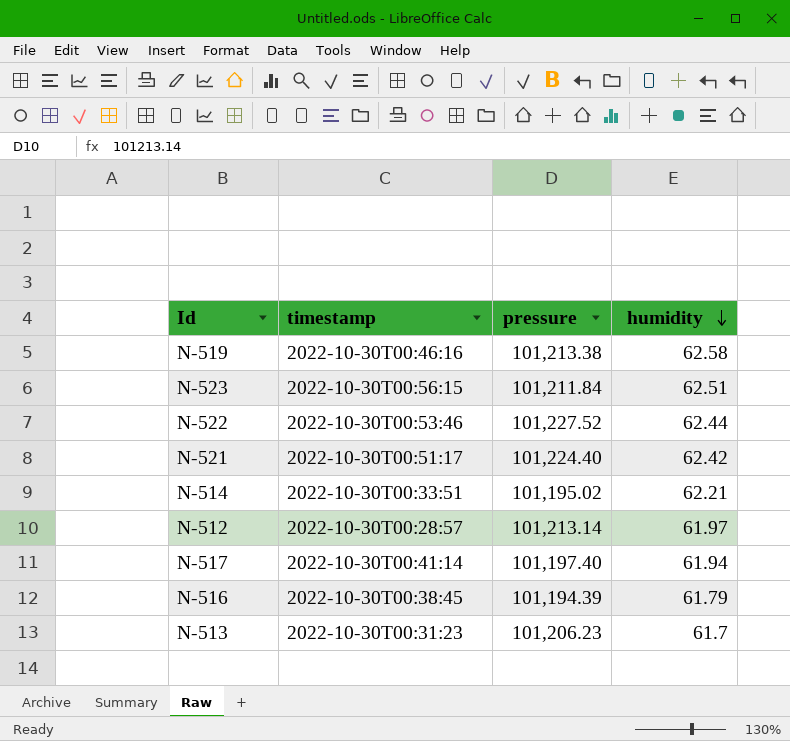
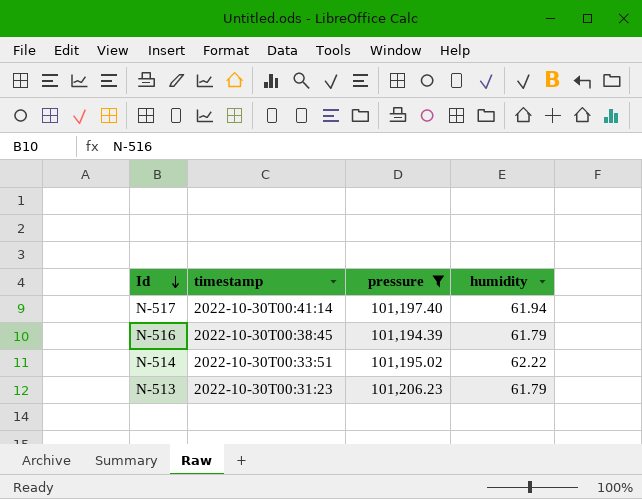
filter: none -> pressure <= 101,206.23
row order: humidity descending -> Id descending
N-514 | humidity: 62.21 -> 62.22
N-513 | humidity: 61.7 -> 61.79

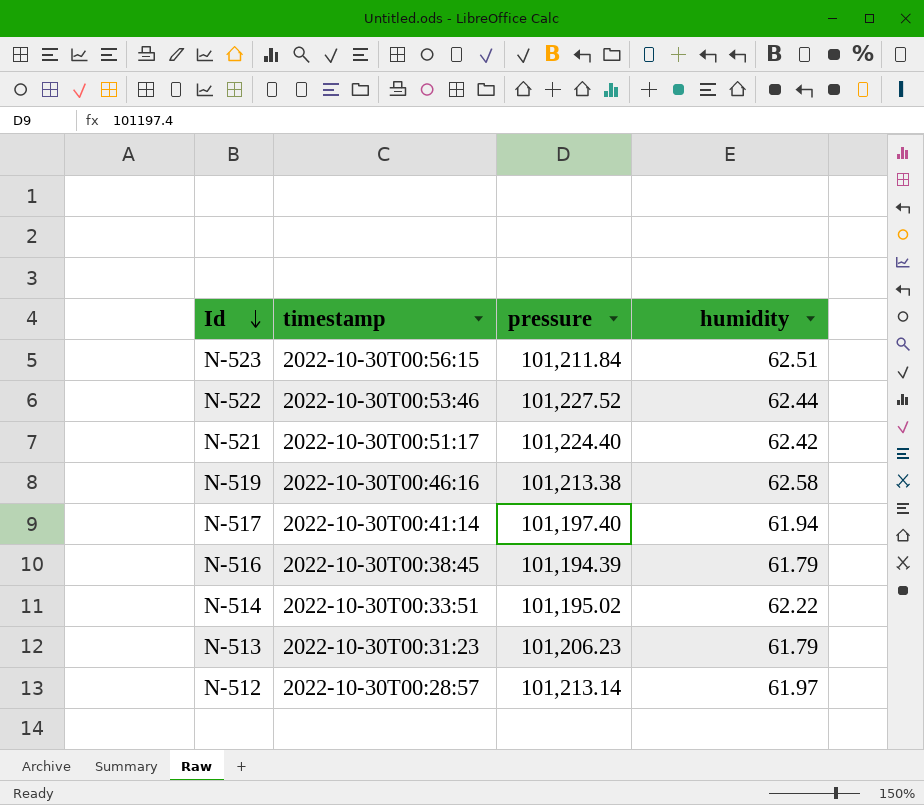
filter: pressure <= 101,206.23 -> none

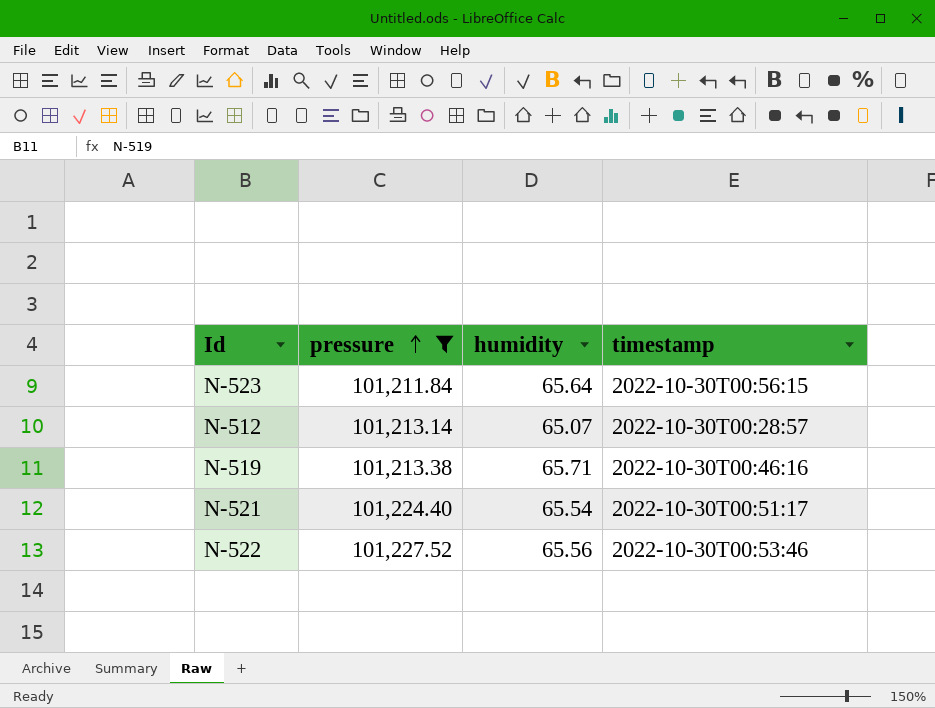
filter: none -> pressure >= 101,211.84
row order: Id descending -> pressure ascending
column timestamp | position: 2 -> 4
N-523 | humidity: 62.51 -> 65.64
N-512 | humidity: 61.97 -> 65.07
N-519 | humidity: 62.58 -> 65.71
N-521 | humidity: 62.42 -> 65.54
N-522 | humidity: 62.44 -> 65.56

